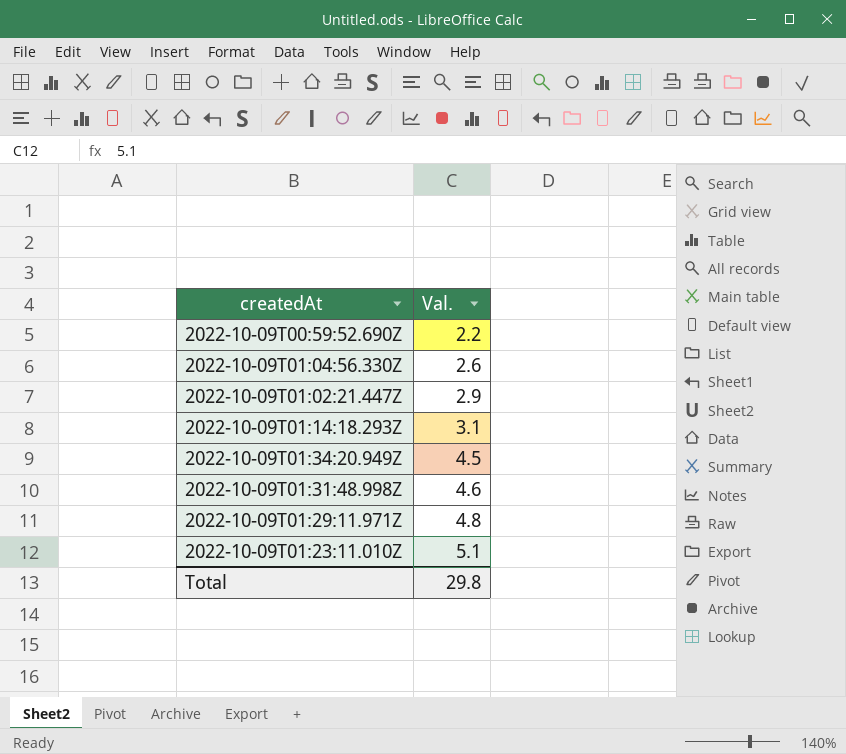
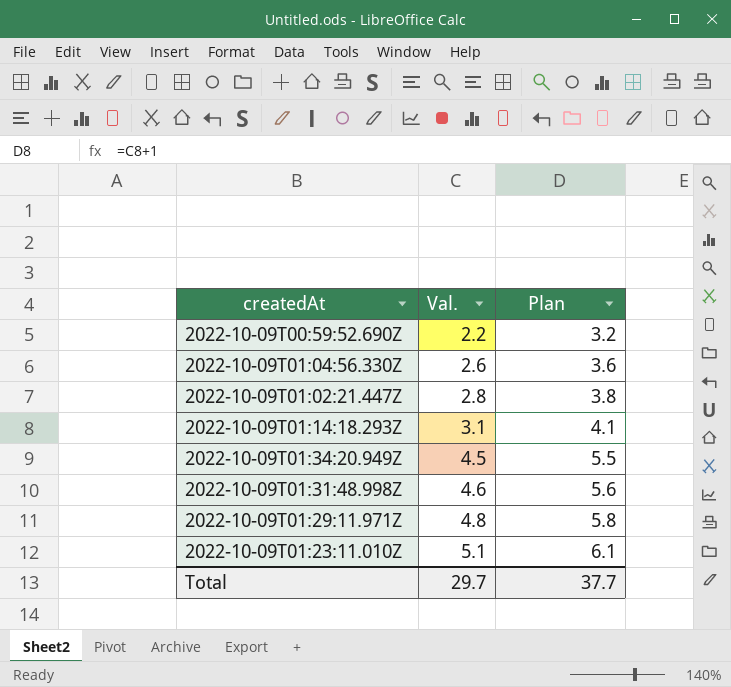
column Plan | formula: none -> [Val.] + 1
2022-10-09T01:02:21.447Z | Val.: 2.9 -> 2.8
Total | Val.: 29.8 -> 29.7

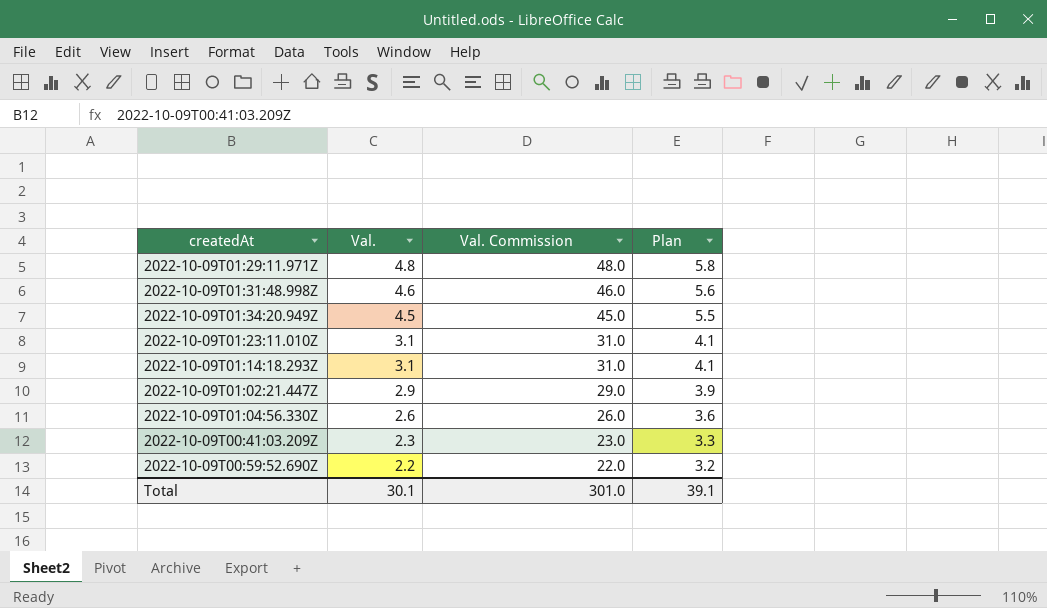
row order: Val. ascending -> Val. descending
column Val. Commission | formula: none -> [Val.] * 10
2022-10-09T01:23:11.010Z | Val.: 5.1 -> 3.1
2022-10-09T01:23:11.010Z | Plan: 6.1 -> 4.1
2022-10-09T01:02:21.447Z | Val.: 2.8 -> 2.9
2022-10-09T01:02:21.447Z | Plan: 3.8 -> 3.9
row 2022-10-09T00:41:03.209Z: none -> 2.3 | 23.0 | 3.3
Total | Val.: 29.7 -> 30.1
Total | Plan: 37.7 -> 39.1

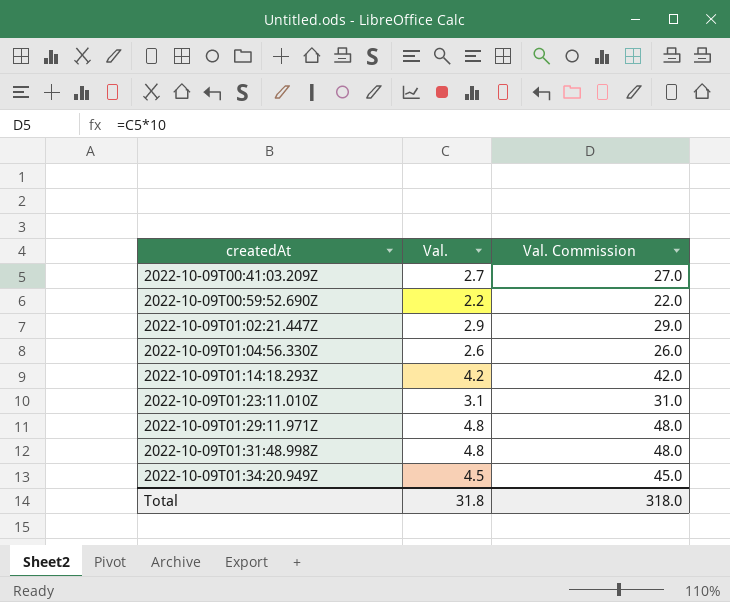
row order: Val. descending -> createdAt ascending
column Plan | formula: [Val.] + 1 -> none
2022-10-09T00:41:03.209Z | Val.: 2.3 -> 2.7
2022-10-09T00:41:03.209Z | Val. Commission: 23.0 -> 27.0
2022-10-09T01:14:18.293Z | Val.: 3.1 -> 4.2
2022-10-09T01:14:18.293Z | Val. Commission: 31.0 -> 42.0
2022-10-09T01:31:48.998Z | Val.: 4.6 -> 4.8
2022-10-09T01:31:48.998Z | Val. Commission: 46.0 -> 48.0
Total | Val.: 30.1 -> 31.8
Total | Val. Commission: 301.0 -> 318.0

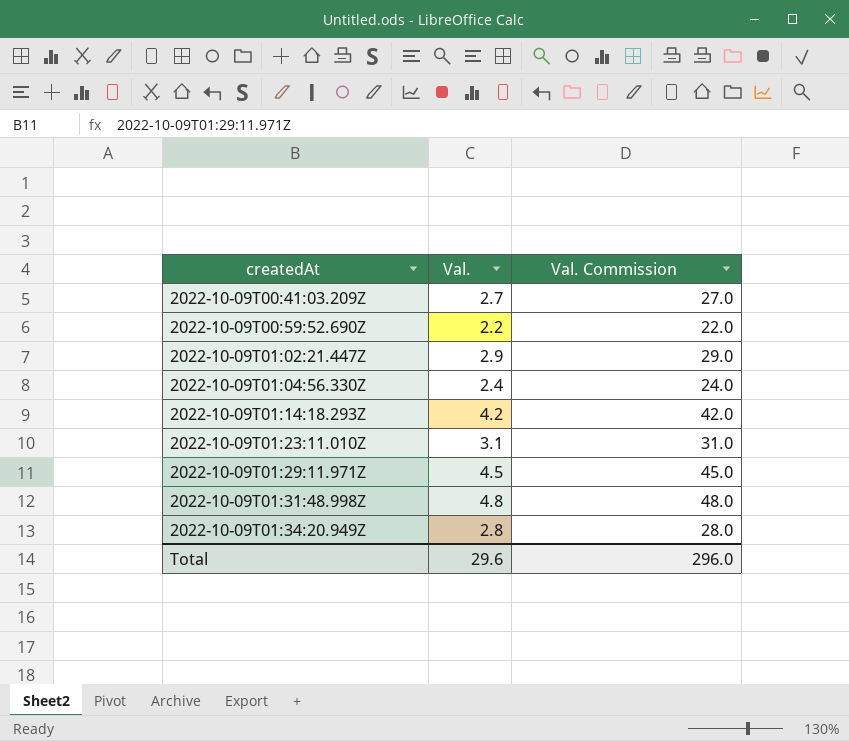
2022-10-09T01:04:56.330Z | Val.: 2.6 -> 2.4
2022-10-09T01:04:56.330Z | Val. Commission: 26.0 -> 24.0
2022-10-09T01:29:11.971Z | Val.: 4.8 -> 4.5
2022-10-09T01:29:11.971Z | Val. Commission: 48.0 -> 45.0
2022-10-09T01:34:20.949Z | Val.: 4.5 -> 2.8
2022-10-09T01:34:20.949Z | Val. Commission: 45.0 -> 28.0
Total | Val.: 31.8 -> 29.6
Total | Val. Commission: 318.0 -> 296.0

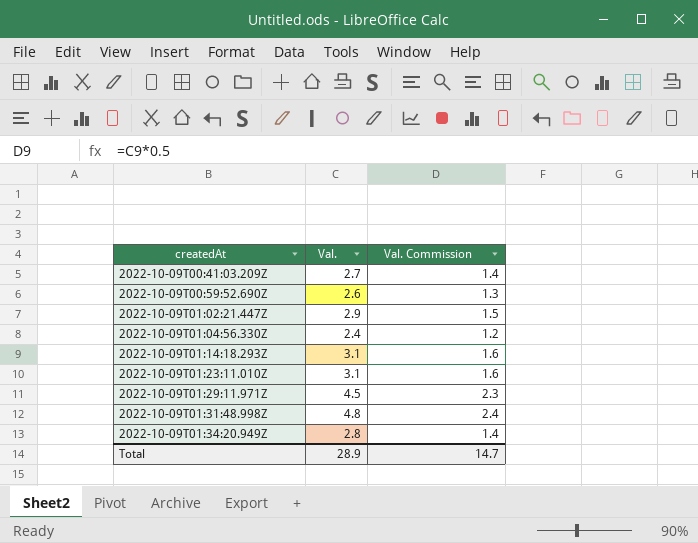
column Val. Commission | formula: [Val.] * 10 -> [Val.] * 0.5
2022-10-09T00:59:52.690Z | Val.: 2.2 -> 2.6
2022-10-09T01:14:18.293Z | Val.: 4.2 -> 3.1
Total | Val.: 29.6 -> 28.9
Total | Val. Commission: 296.0 -> 14.7

